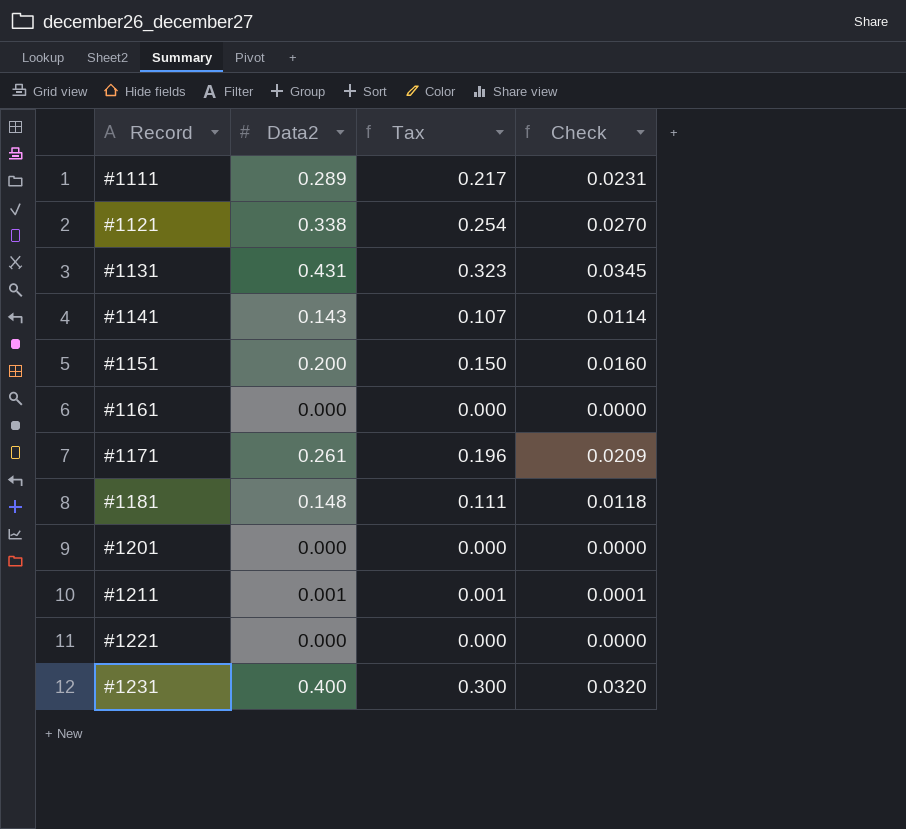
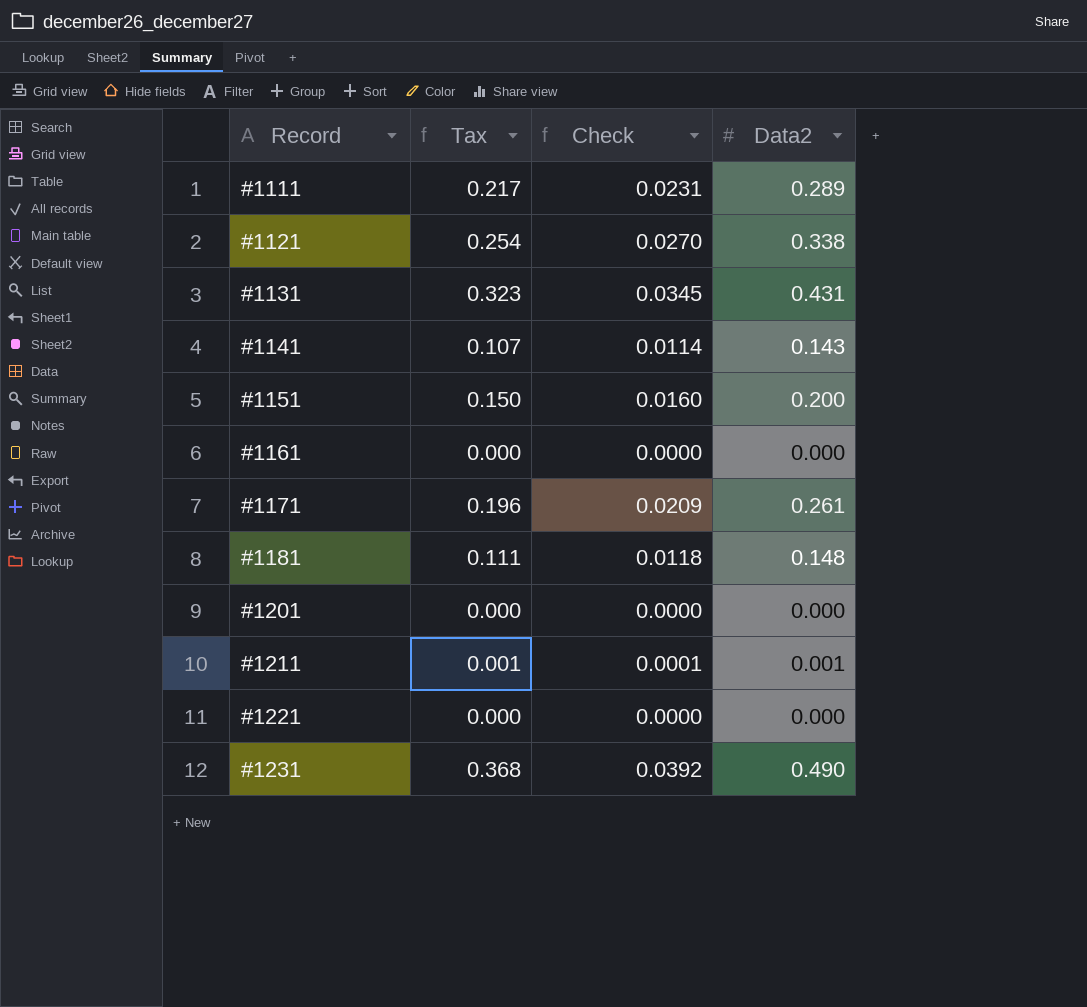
column Data2 | position: 2 -> 4
#1231 | Tax: 0.300 -> 0.368
#1231 | Check: 0.0320 -> 0.0392
#1231 | Data2: 0.400 -> 0.490

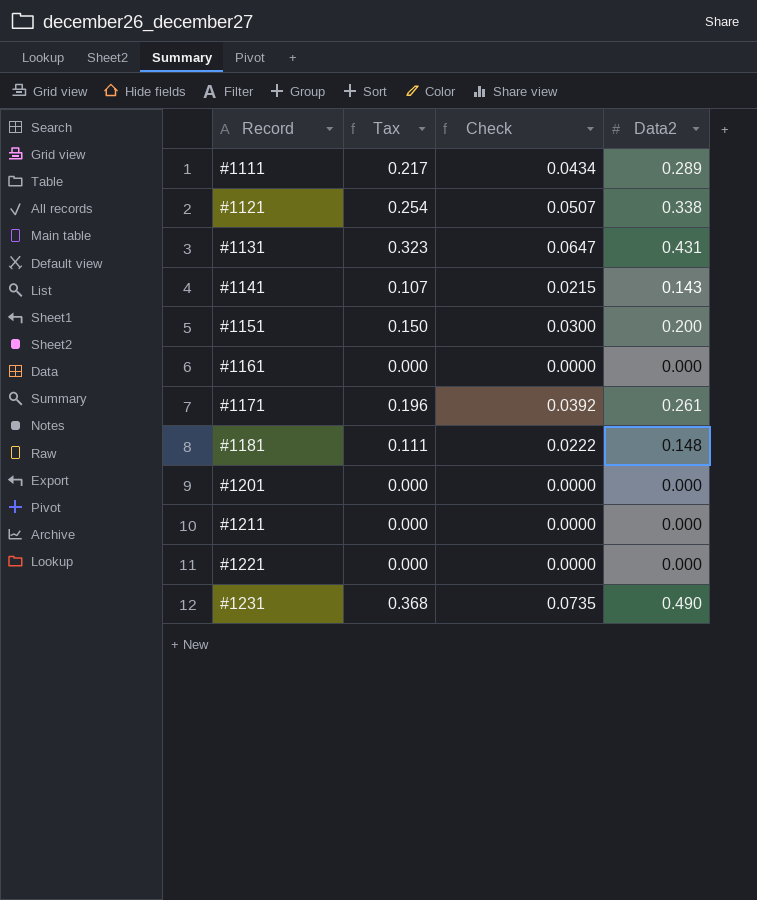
column Check | formula: [Data2] * 0.08 -> [Data2] * 0.15
#1211 | Tax: 0.001 -> 0.000
#1211 | Data2: 0.001 -> 0.000

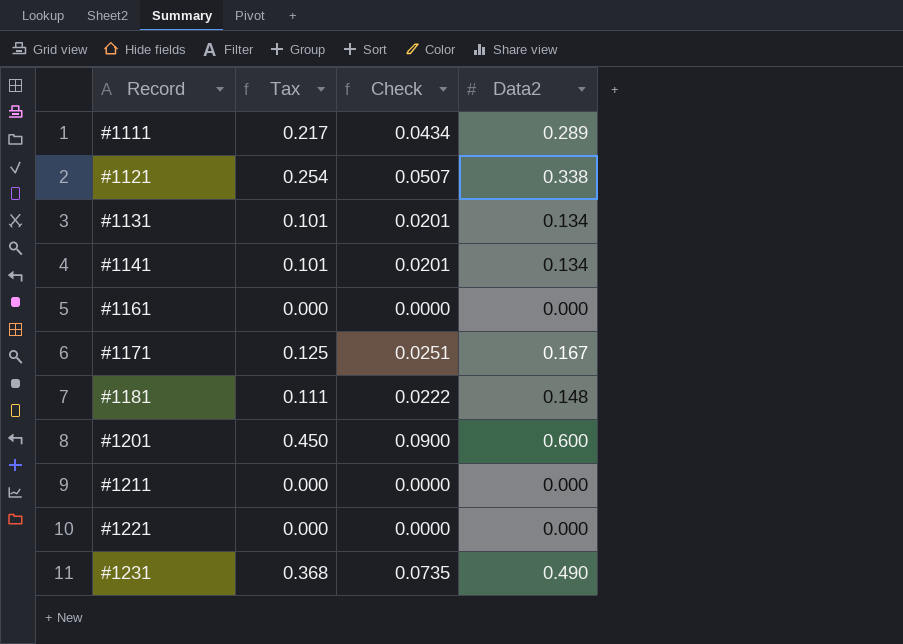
row #1151: 0.150 | 0.0300 | 0.200 -> none
#1131 | Tax: 0.323 -> 0.101
#1131 | Check: 0.0647 -> 0.0201
#1131 | Data2: 0.431 -> 0.134
#1141 | Tax: 0.107 -> 0.101
#1141 | Check: 0.0215 -> 0.0201
#1141 | Data2: 0.143 -> 0.134
#1171 | Tax: 0.196 -> 0.125
#1171 | Check: 0.0392 -> 0.0251
#1171 | Data2: 0.261 -> 0.167
#1201 | Tax: 0.000 -> 0.450
#1201 | Check: 0.0000 -> 0.0900
#1201 | Data2: 0.000 -> 0.600

